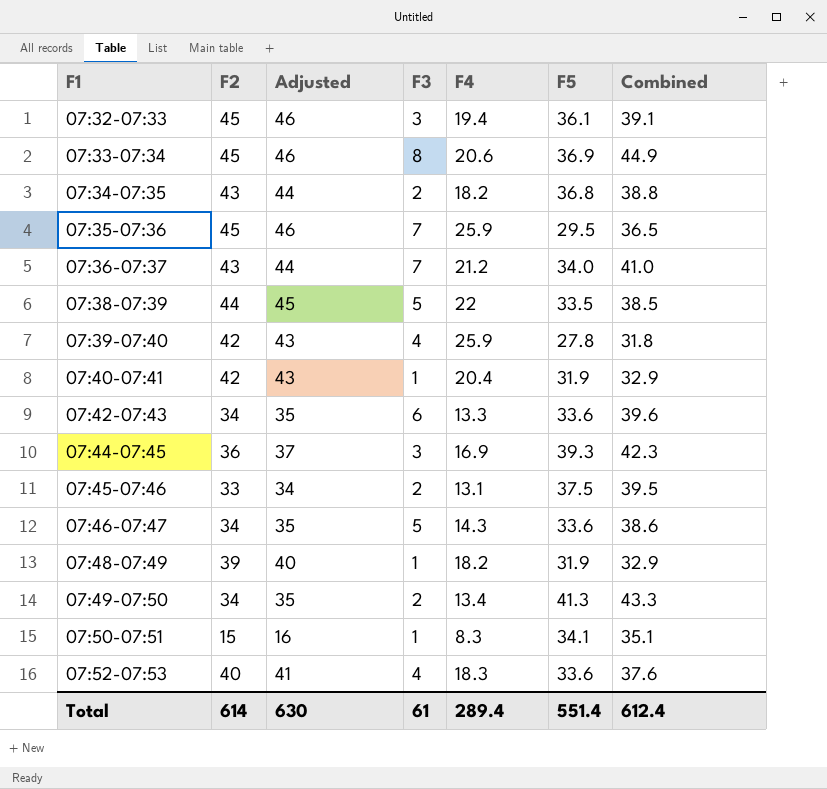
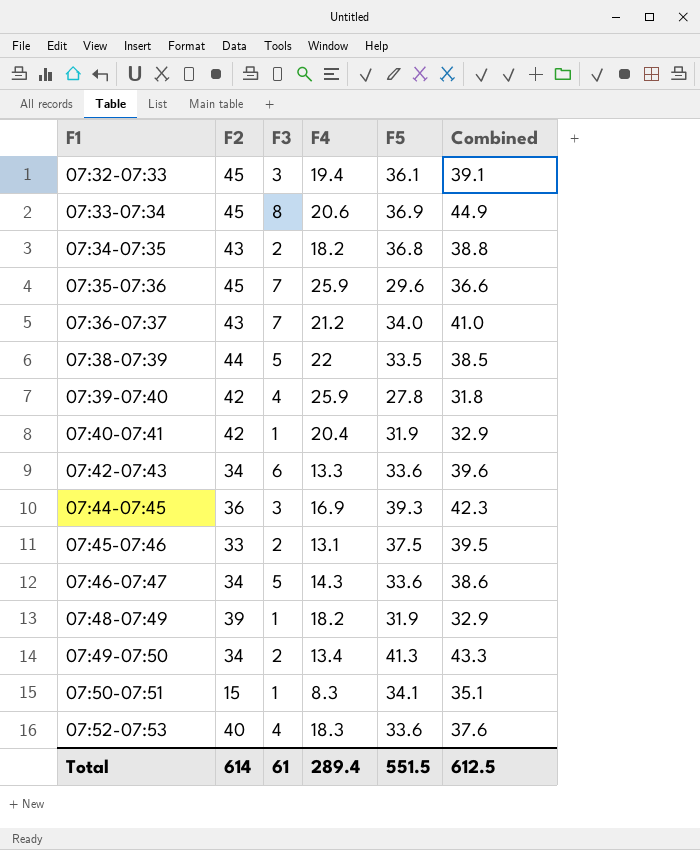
column Adjusted | formula: [F2] + 1 -> none
07:35-07:36 | F5: 29.5 -> 29.6
07:35-07:36 | Combined: 36.5 -> 36.6
Total | F5: 551.4 -> 551.5
Total | Combined: 612.4 -> 612.5

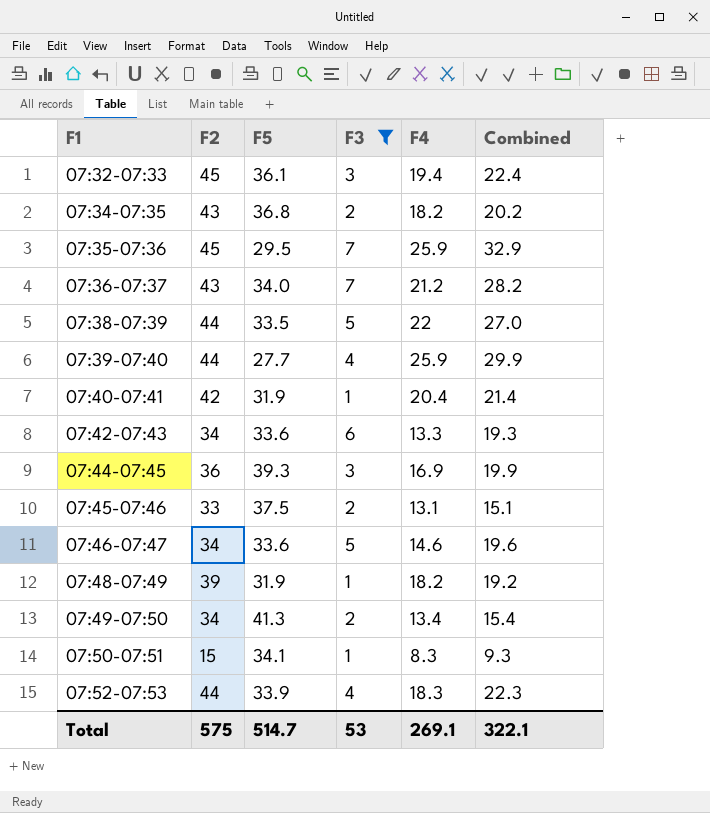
filter: none -> F3 != 8
column F5 | position: 5 -> 3
column Combined | formula: [F3] + [F5] -> [F3] + [F4]
07:35-07:36 | F5: 29.6 -> 29.5
07:39-07:40 | F2: 42 -> 44
07:39-07:40 | F5: 27.8 -> 27.7
07:46-07:47 | F4: 14.3 -> 14.6
07:52-07:53 | F2: 40 -> 44
07:52-07:53 | F5: 33.6 -> 33.9
Total | F2: 614 -> 575
Total | F5: 551.5 -> 514.7
Total | F3: 61 -> 53
Total | F4: 289.4 -> 269.1
Total | Combined: 612.5 -> 322.1

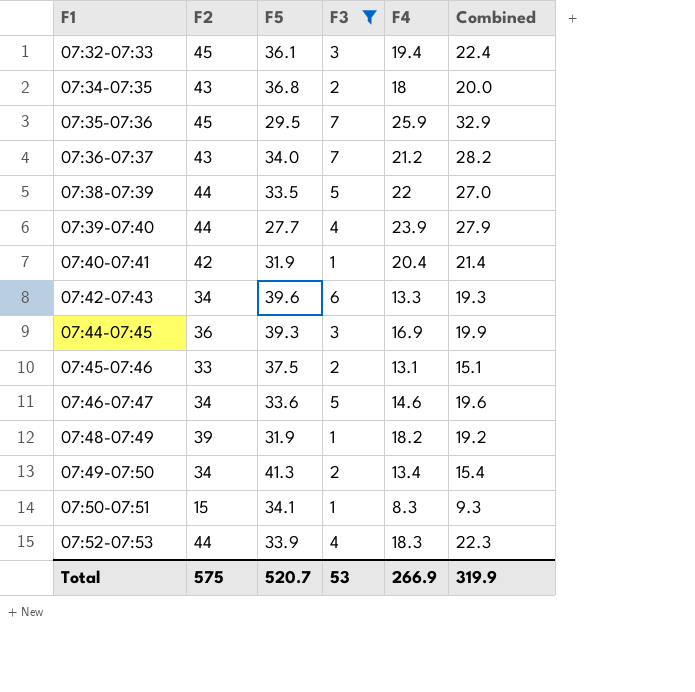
07:34-07:35 | F4: 18.2 -> 18
07:34-07:35 | Combined: 20.2 -> 20.0
07:39-07:40 | F4: 25.9 -> 23.9
07:39-07:40 | Combined: 29.9 -> 27.9
07:42-07:43 | F5: 33.6 -> 39.6
Total | F5: 514.7 -> 520.7
Total | F4: 269.1 -> 266.9
Total | Combined: 322.1 -> 319.9

